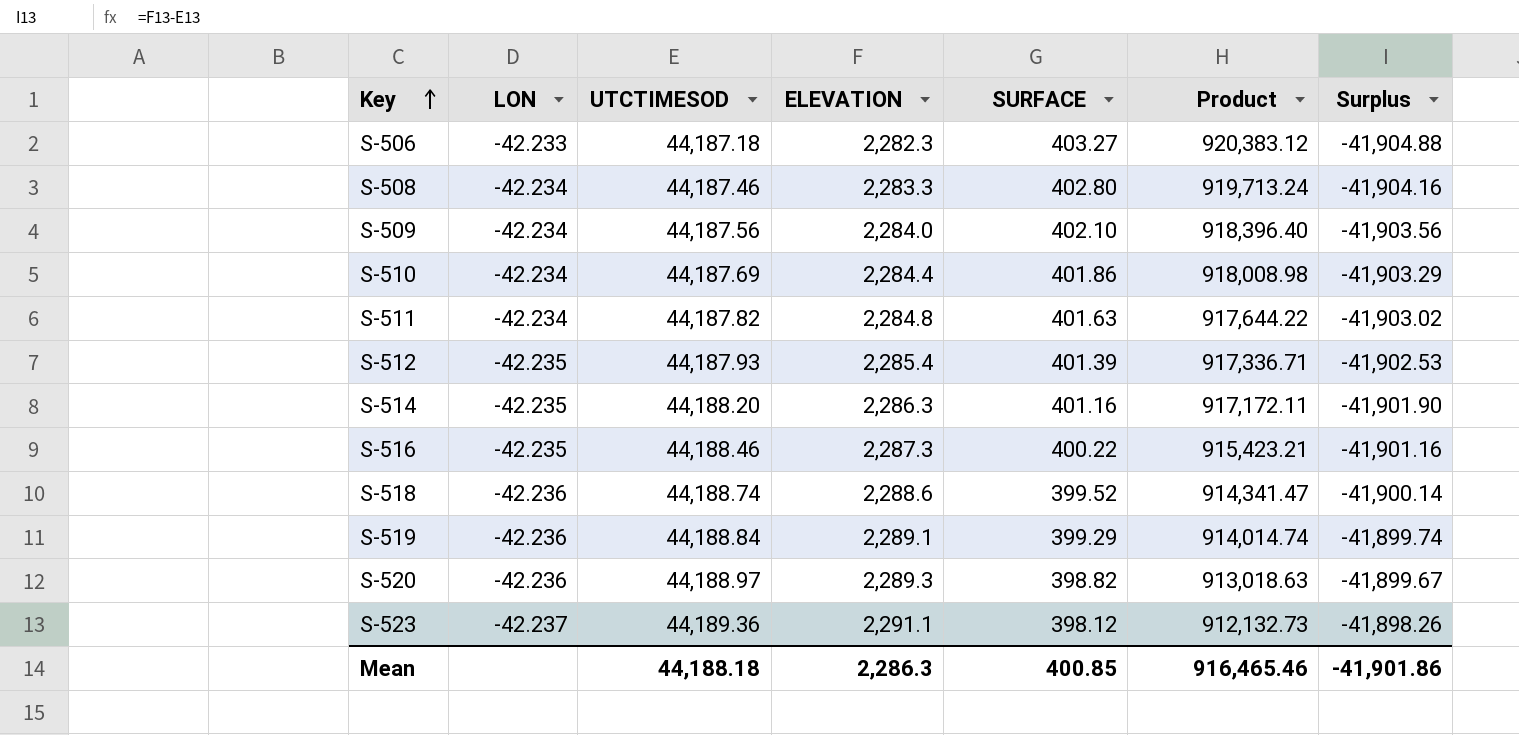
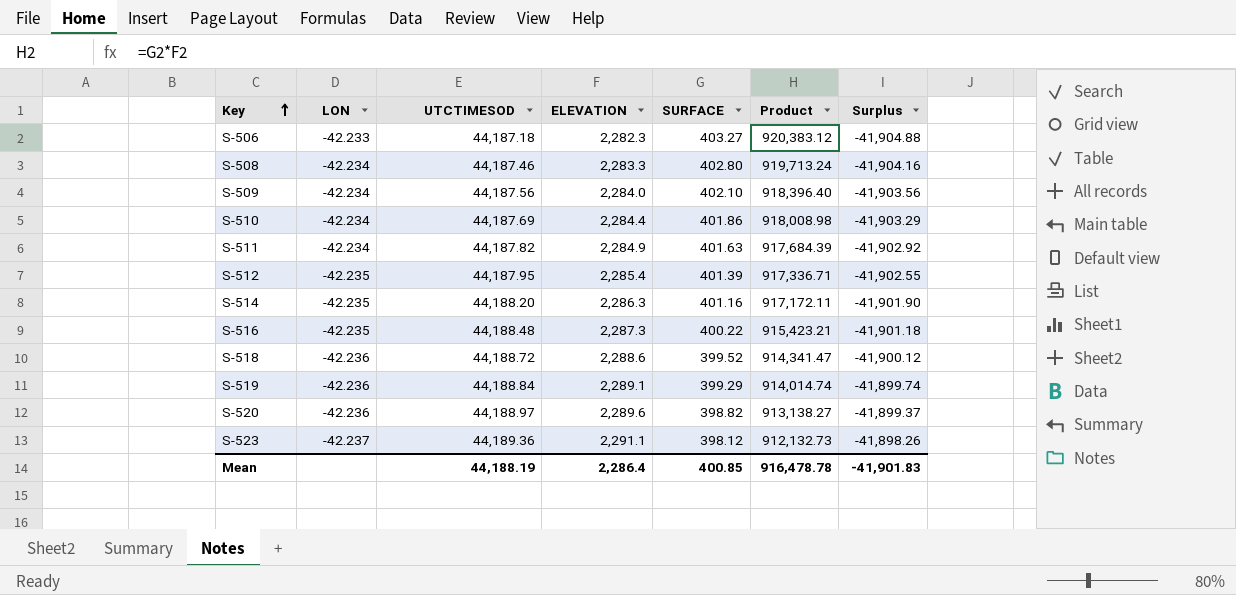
S-511 | ELEVATION: 2,284.8 -> 2,284.9
S-511 | Product: 917,644.22 -> 917,684.39
S-511 | Surplus: -41,903.02 -> -41,902.92
S-512 | UTCTIMESOD: 44,187.93 -> 44,187.95
S-512 | Surplus: -41,902.53 -> -41,902.55
S-516 | UTCTIMESOD: 44,188.46 -> 44,188.48
S-516 | Surplus: -41,901.16 -> -41,901.18
S-518 | UTCTIMESOD: 44,188.74 -> 44,188.72
S-518 | Surplus: -41,900.14 -> -41,900.12
S-520 | ELEVATION: 2,289.3 -> 2,289.6
S-520 | Product: 913,018.63 -> 913,138.27
S-520 | Surplus: -41,899.67 -> -41,899.37
Mean | UTCTIMESOD: 44,188.18 -> 44,188.19
Mean | ELEVATION: 2,286.3 -> 2,286.4
Mean | Product: 916,465.46 -> 916,478.78
Mean | Surplus: -41,901.86 -> -41,901.83

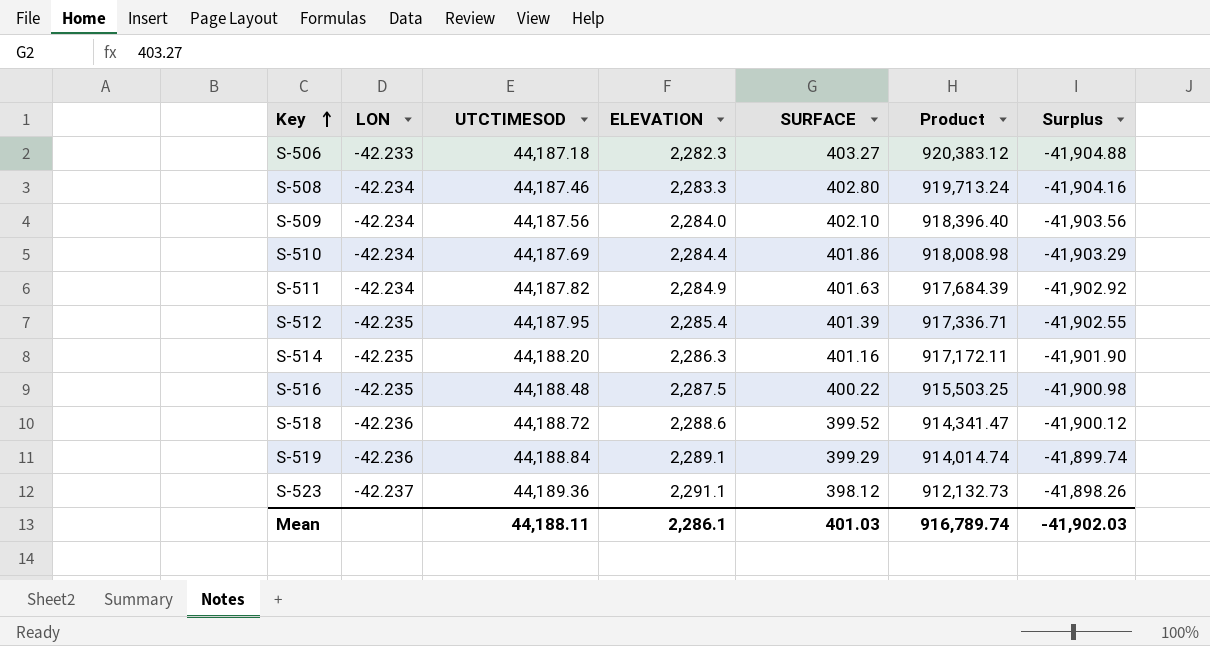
row S-520: -42.236 | 44,188.97 | 2,289.6 | 398.82 | 913,138.27 | -41,899.37 -> none
S-516 | ELEVATION: 2,287.3 -> 2,287.5
S-516 | Product: 915,423.21 -> 915,503.25
S-516 | Surplus: -41,901.18 -> -41,900.98
Mean | UTCTIMESOD: 44,188.19 -> 44,188.11
Mean | ELEVATION: 2,286.4 -> 2,286.1
Mean | SURFACE: 400.85 -> 401.03
Mean | Product: 916,478.78 -> 916,789.74
Mean | Surplus: -41,901.83 -> -41,902.03

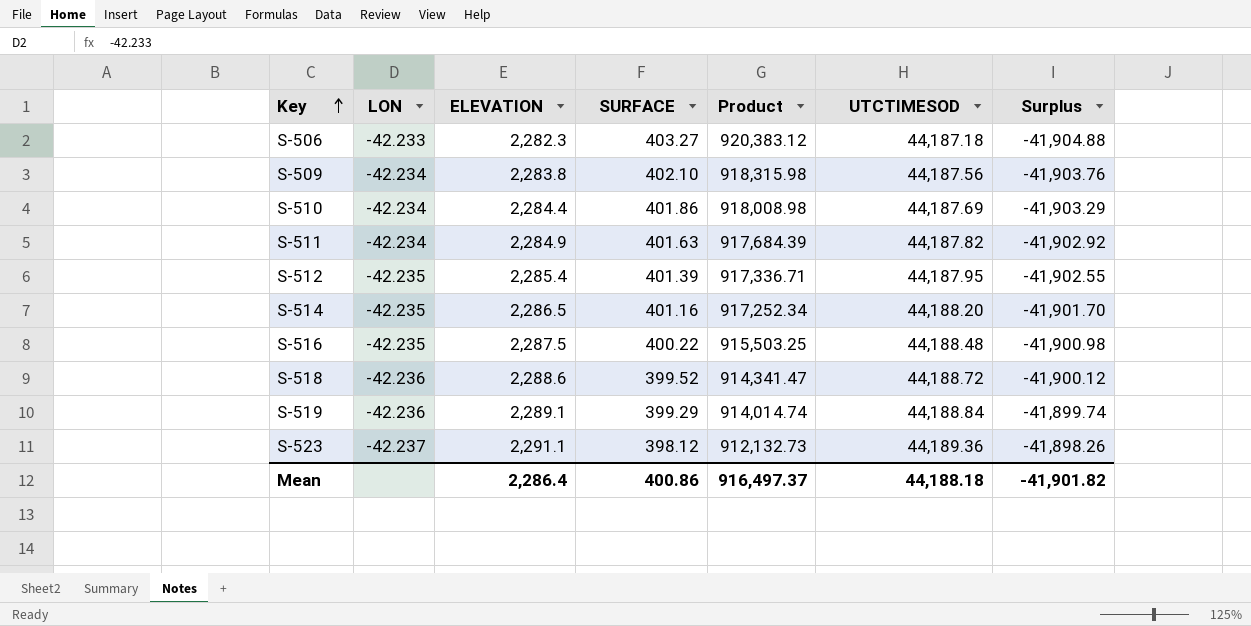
column UTCTIMESOD | position: 3 -> 6
row S-508: -42.234 | 44,187.46 | 2,283.3 | 402.80 | 919,713.24 | -41,904.16 -> none
S-509 | ELEVATION: 2,284.0 -> 2,283.8
S-509 | Product: 918,396.40 -> 918,315.98
S-509 | Surplus: -41,903.56 -> -41,903.76
S-514 | ELEVATION: 2,286.3 -> 2,286.5
S-514 | Product: 917,172.11 -> 917,252.34
S-514 | Surplus: -41,901.90 -> -41,901.70
Mean | ELEVATION: 2,286.1 -> 2,286.4
Mean | SURFACE: 401.03 -> 400.86
Mean | Product: 916,789.74 -> 916,497.37
Mean | UTCTIMESOD: 44,188.11 -> 44,188.18
Mean | Surplus: -41,902.03 -> -41,901.82

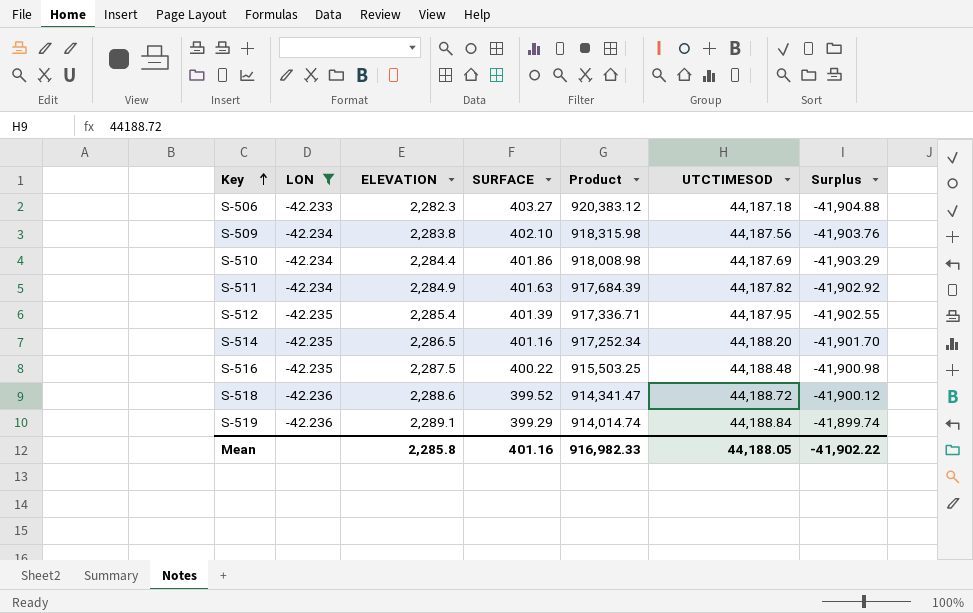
filter: none -> LON != -42.237
Mean | ELEVATION: 2,286.4 -> 2,285.8
Mean | SURFACE: 400.86 -> 401.16
Mean | Product: 916,497.37 -> 916,982.33
Mean | UTCTIMESOD: 44,188.18 -> 44,188.05
Mean | Surplus: -41,901.82 -> -41,902.22

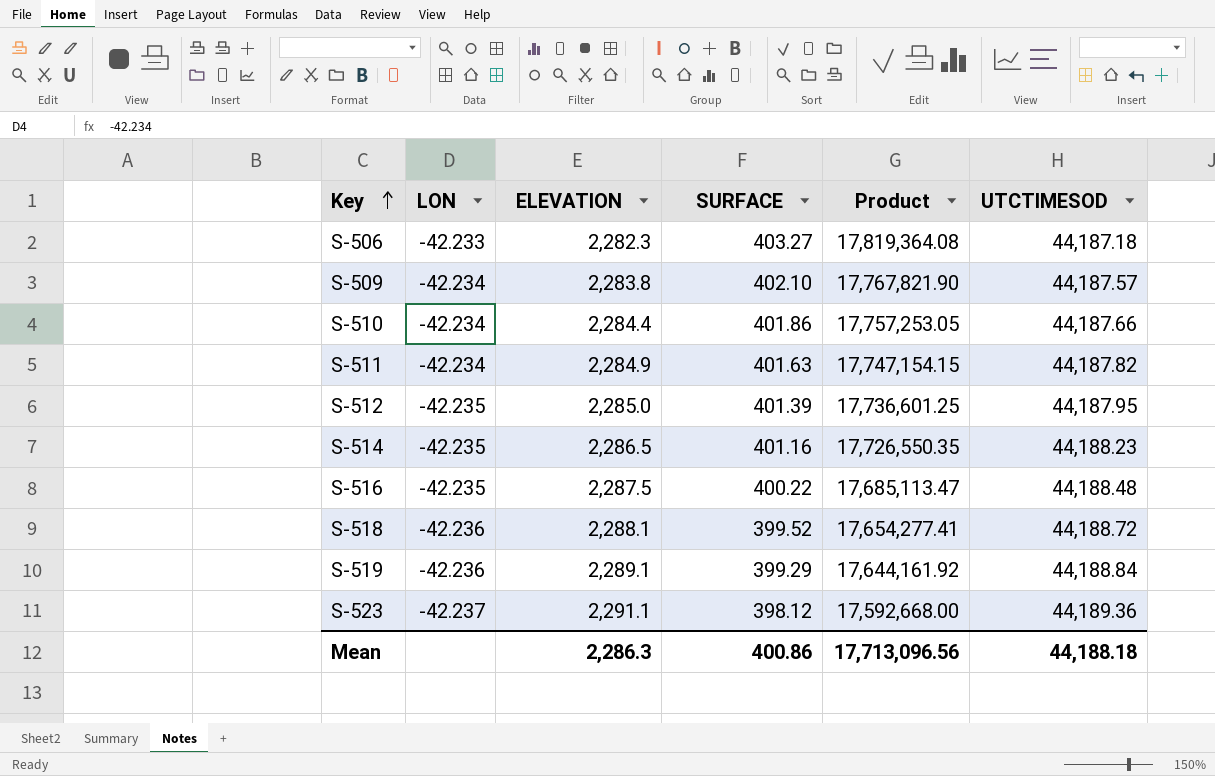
filter: LON != -42.237 -> none
column Surplus | formula: [ELEVATION] - [UTCTIMESOD] -> none
column Product | formula: [ELEVATION] * [SURFACE] -> [SURFACE] * [UTCTIMESOD]
S-509 | UTCTIMESOD: 44,187.56 -> 44,187.57
S-510 | UTCTIMESOD: 44,187.69 -> 44,187.66
S-512 | ELEVATION: 2,285.4 -> 2,285.0
S-514 | UTCTIMESOD: 44,188.20 -> 44,188.23
S-518 | ELEVATION: 2,288.6 -> 2,288.1
Mean | ELEVATION: 2,285.8 -> 2,286.3
Mean | SURFACE: 401.16 -> 400.86
Mean | Product: 916,982.33 -> 17,713,096.56
Mean | UTCTIMESOD: 44,188.05 -> 44,188.18

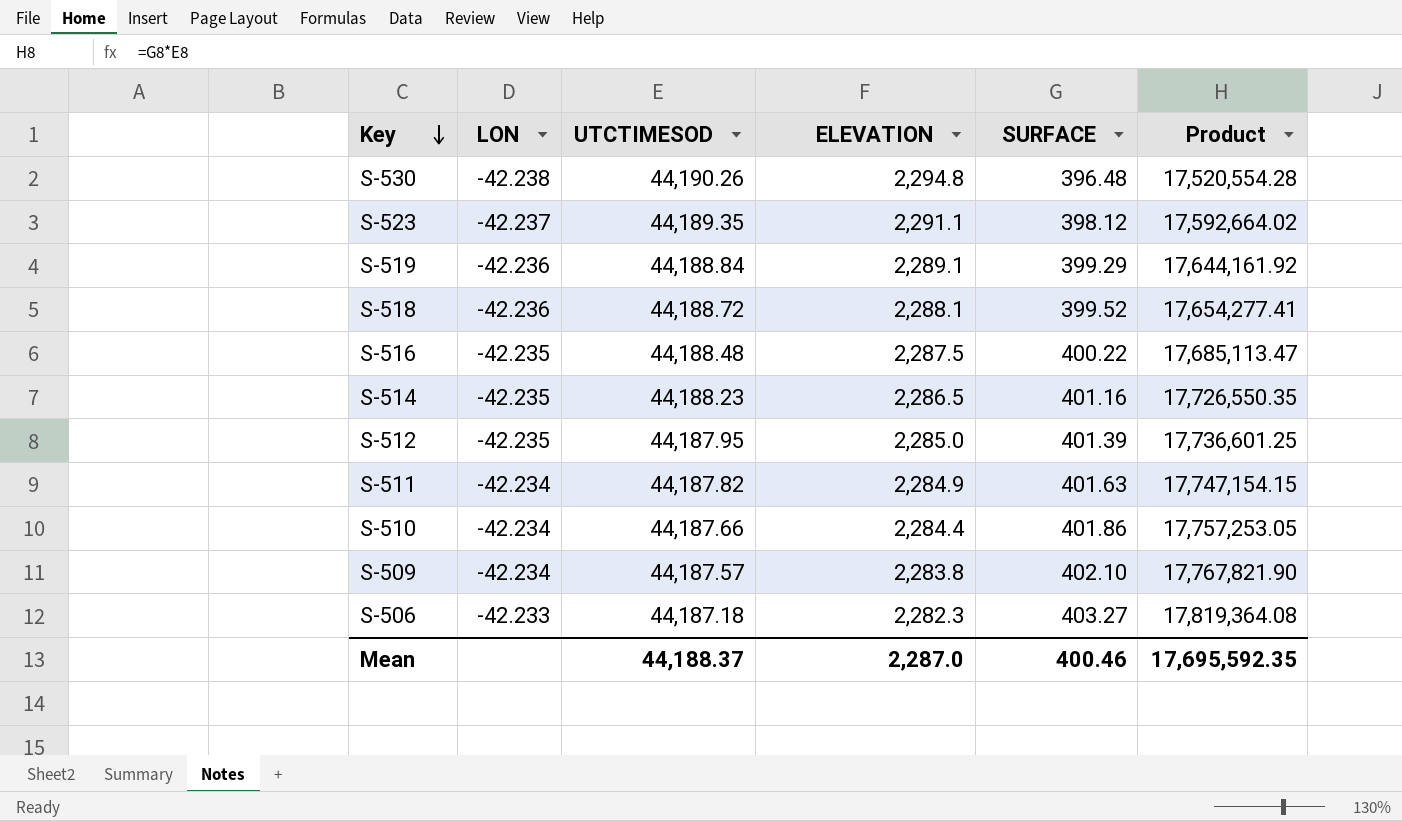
row order: Key ascending -> Key descending
column UTCTIMESOD | position: 6 -> 3
row S-530: none -> -42.238 | 44,190.26 | 2,294.8 | 396.48 | 17,520,554.28
S-523 | UTCTIMESOD: 44,189.36 -> 44,189.35
S-523 | Product: 17,592,668.00 -> 17,592,664.02
Mean | UTCTIMESOD: 44,188.18 -> 44,188.37
Mean | ELEVATION: 2,286.3 -> 2,287.0
Mean | SURFACE: 400.86 -> 400.46
Mean | Product: 17,713,096.56 -> 17,695,592.35

